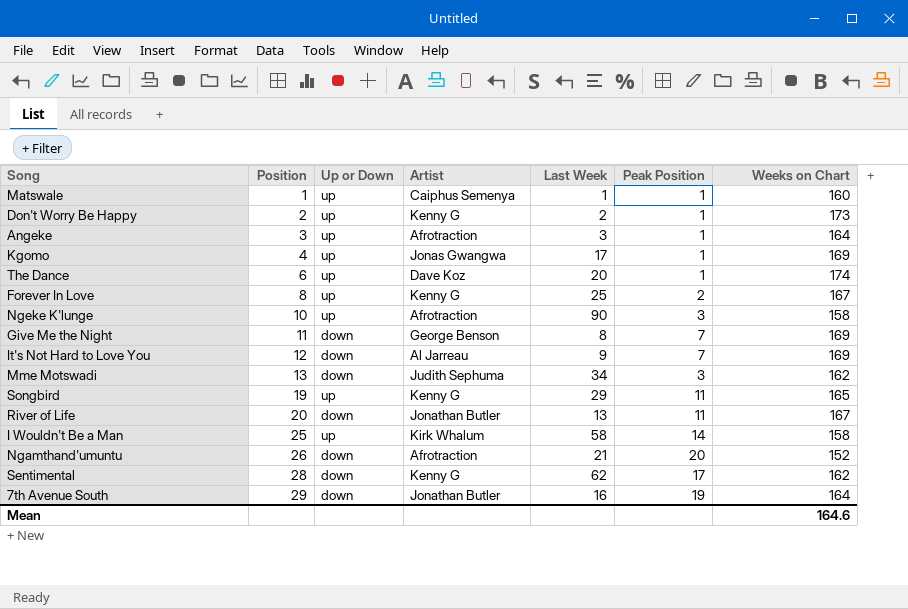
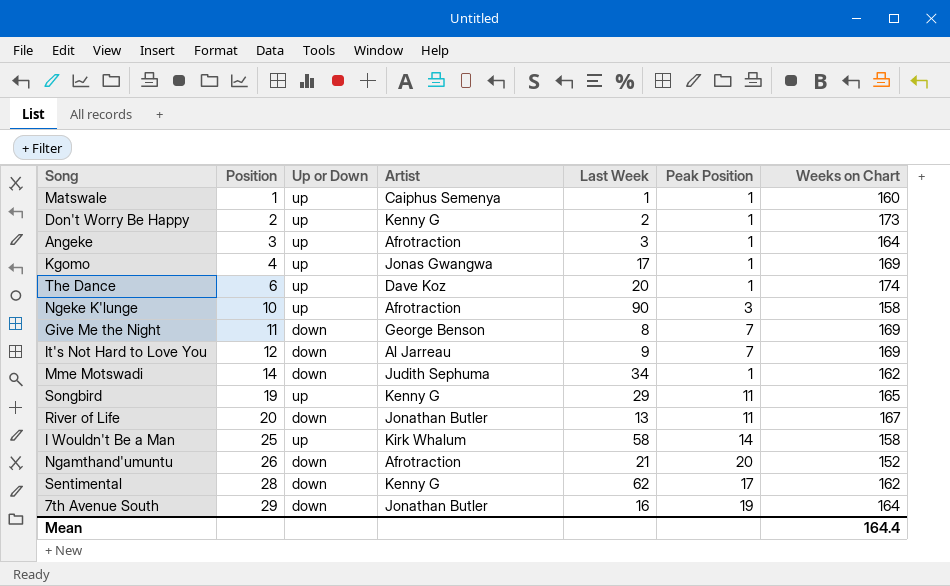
row Forever In Love: 8 | up | Kenny G | 25 | 2 | 167 -> none
Mme Motswadi | Position: 13 -> 14
Mme Motswadi | Peak Position: 3 -> 1
Mean | Weeks on Chart: 164.6 -> 164.4

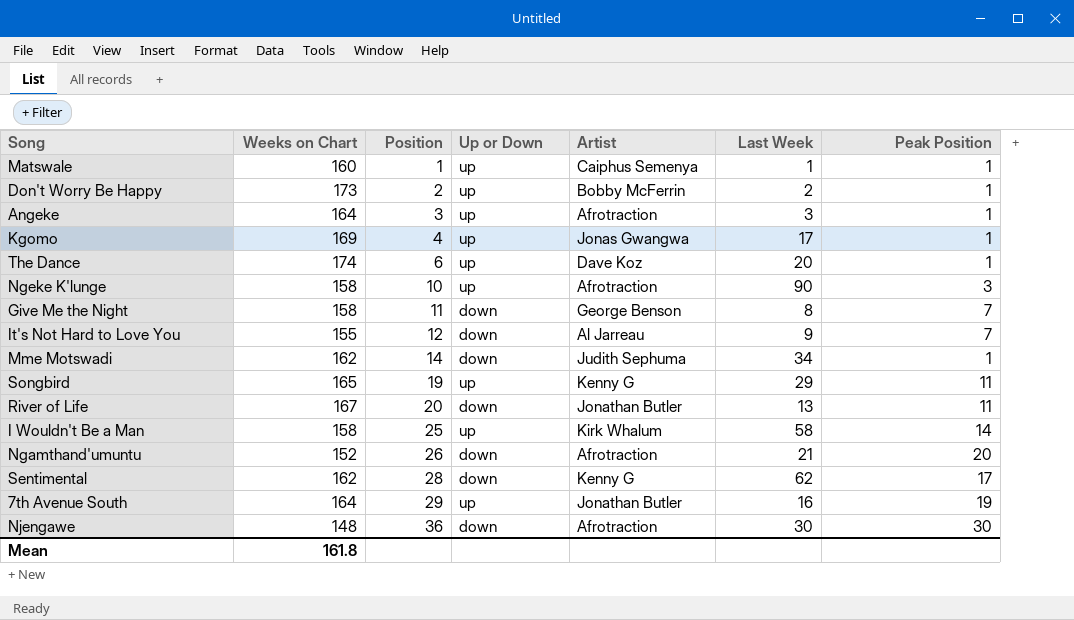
column Weeks on Chart | position: 7 -> 2
Don't Worry Be Happy | Artist: Kenny G -> Bobby McFerrin
Give Me the Night | Weeks on Chart: 169 -> 158
It's Not Hard to Love You | Weeks on Chart: 169 -> 155
7th Avenue South | Up or Down: down -> up
row Njengawe: none -> 148 | 36 | down | Afrotraction | 30 | 30
Mean | Weeks on Chart: 164.4 -> 161.8

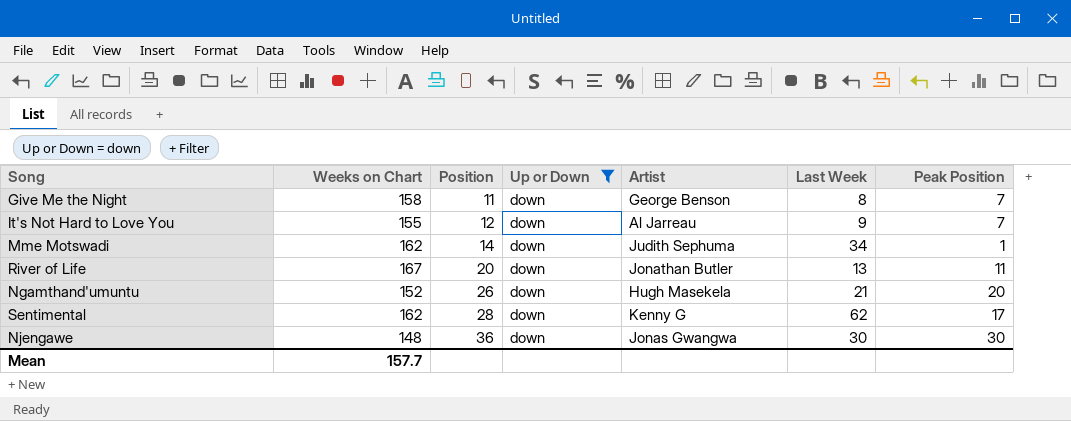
filter: none -> Up or Down = down
Ngamthand'umuntu | Artist: Afrotraction -> Hugh Masekela
Njengawe | Artist: Afrotraction -> Jonas Gwangwa
Mean | Weeks on Chart: 161.8 -> 157.7

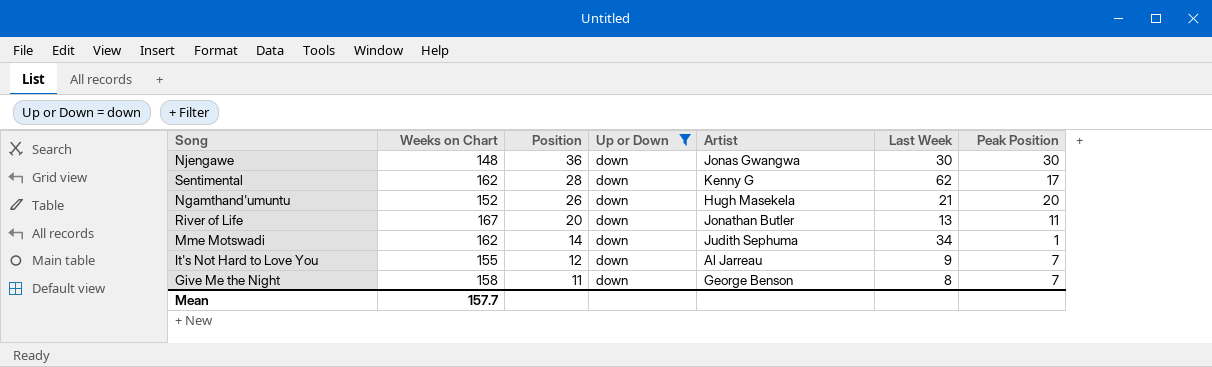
row order: Position ascending -> Position descending

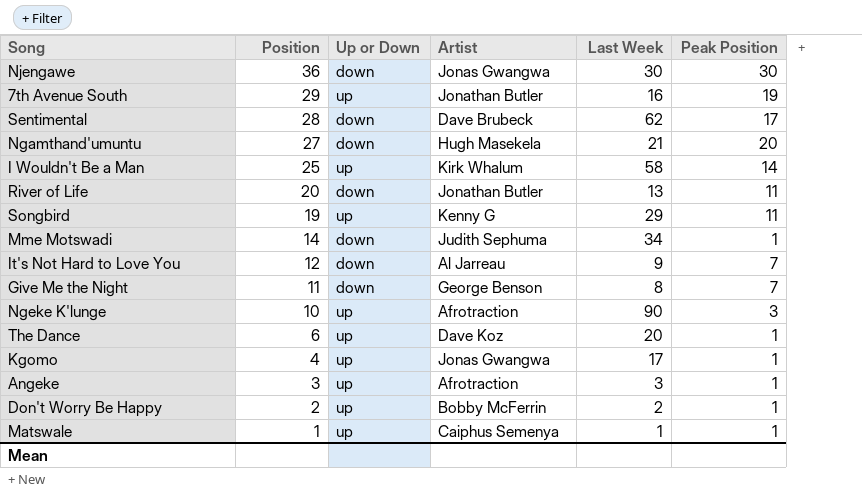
filter: Up or Down = down -> none
column Weeks on Chart | position: 2 -> none
Sentimental | Artist: Kenny G -> Dave Brubeck
Ngamthand'umuntu | Position: 26 -> 27

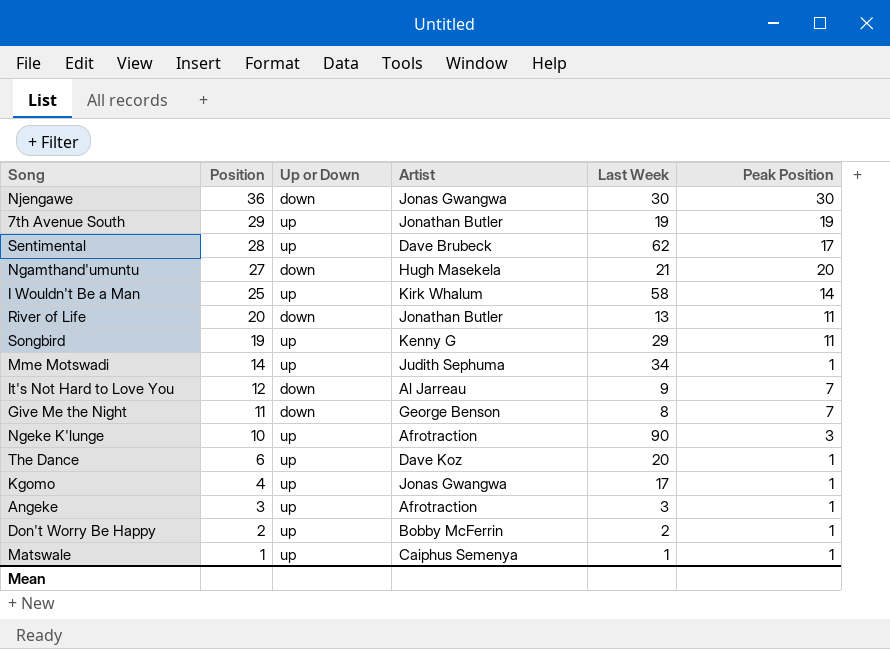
7th Avenue South | Last Week: 16 -> 19
Sentimental | Up or Down: down -> up
Mme Motswadi | Up or Down: down -> up

